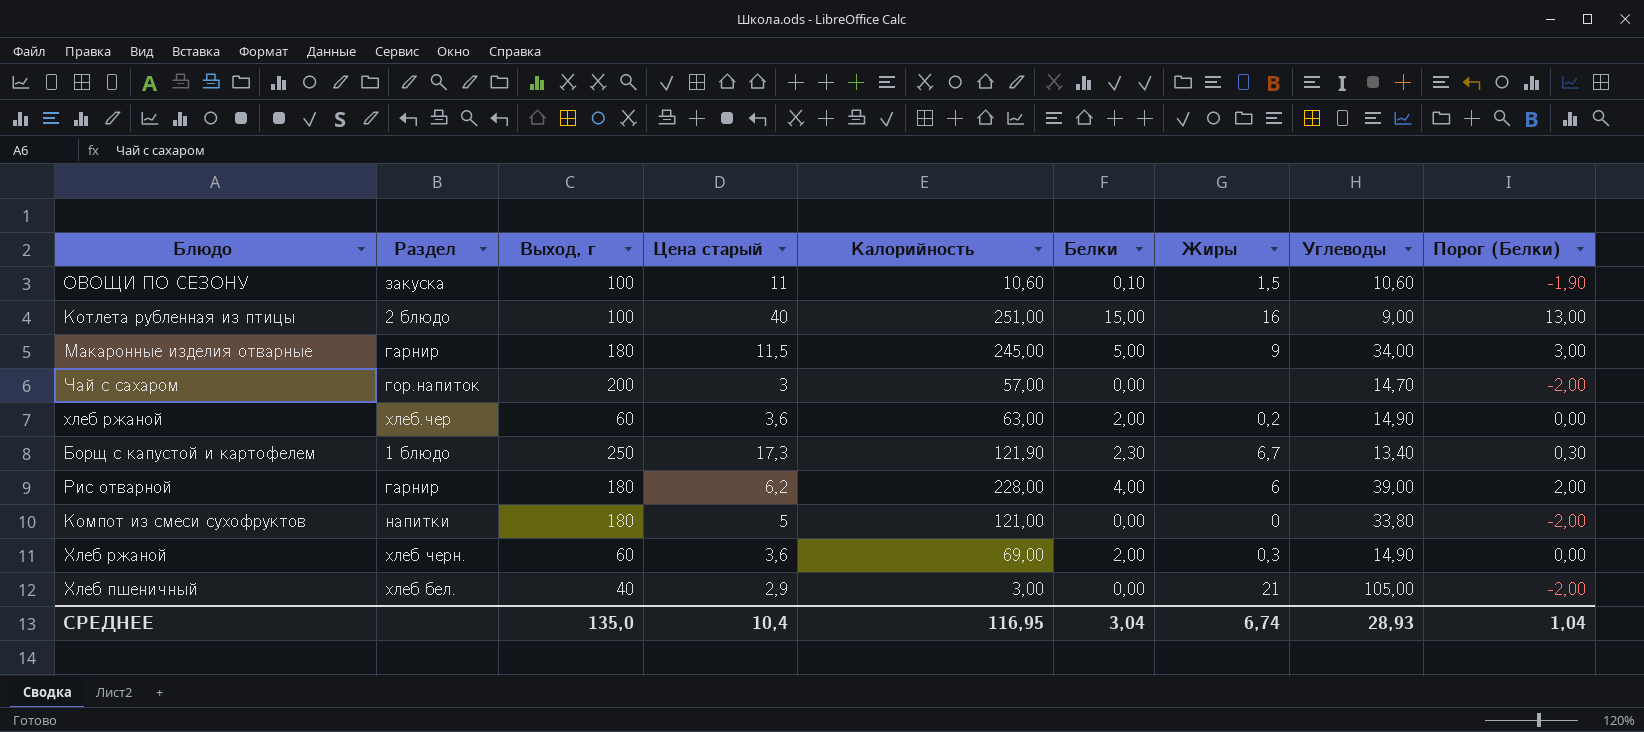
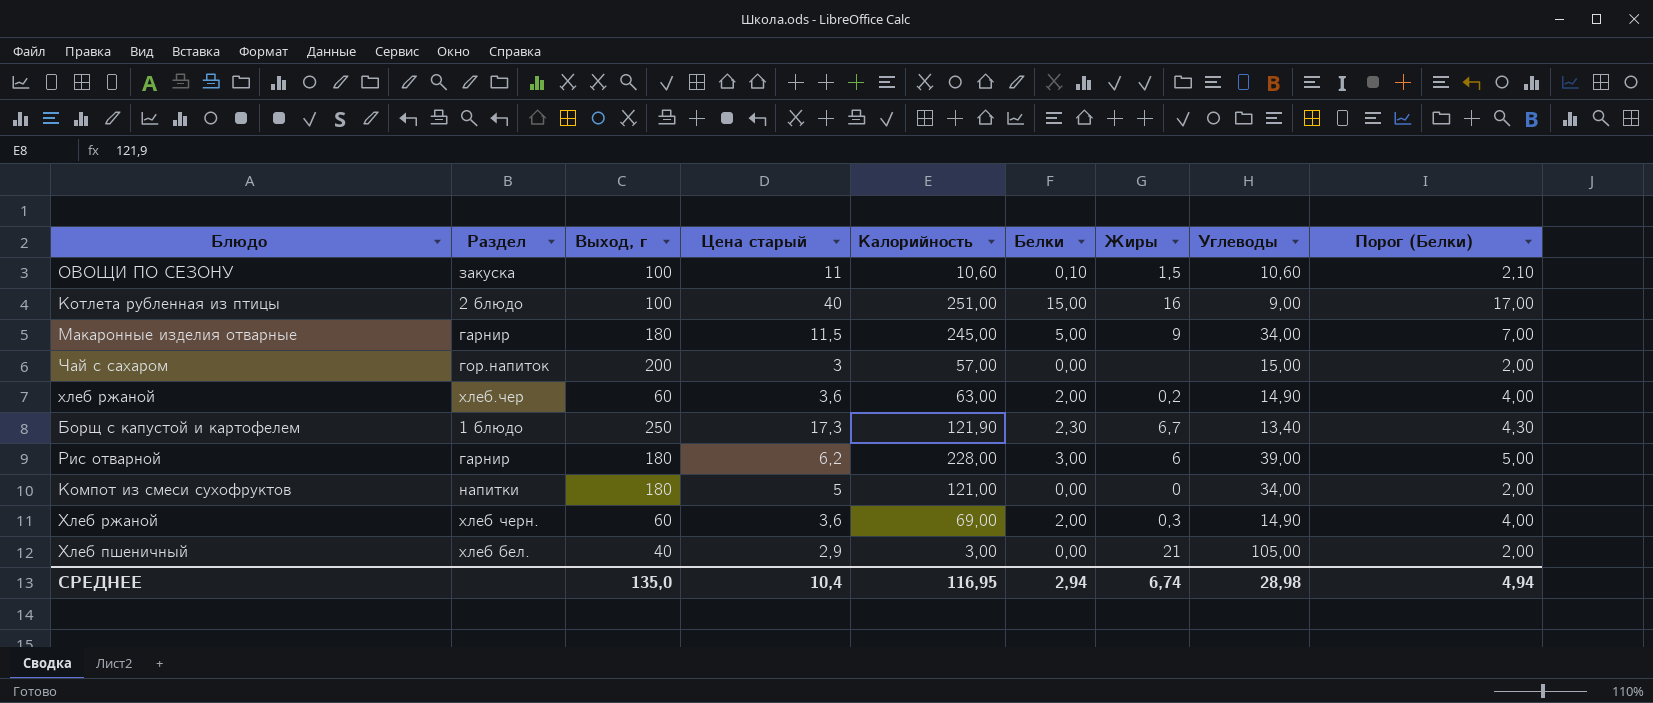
column Порог (Белки) | formula: [Белки] - 2 -> [Белки] + 2
Чай с сахаром | Углеводы: 14,70 -> 15,00
Рис отварной | Белки: 4,00 -> 3,00
Компот из смеси сухофруктов | Углеводы: 33,80 -> 34,00
СРЕДНЕЕ | Белки: 3,04 -> 2,94
СРЕДНЕЕ | Углеводы: 28,93 -> 28,98
СРЕДНЕЕ | Порог (Белки): 1,04 -> 4,94

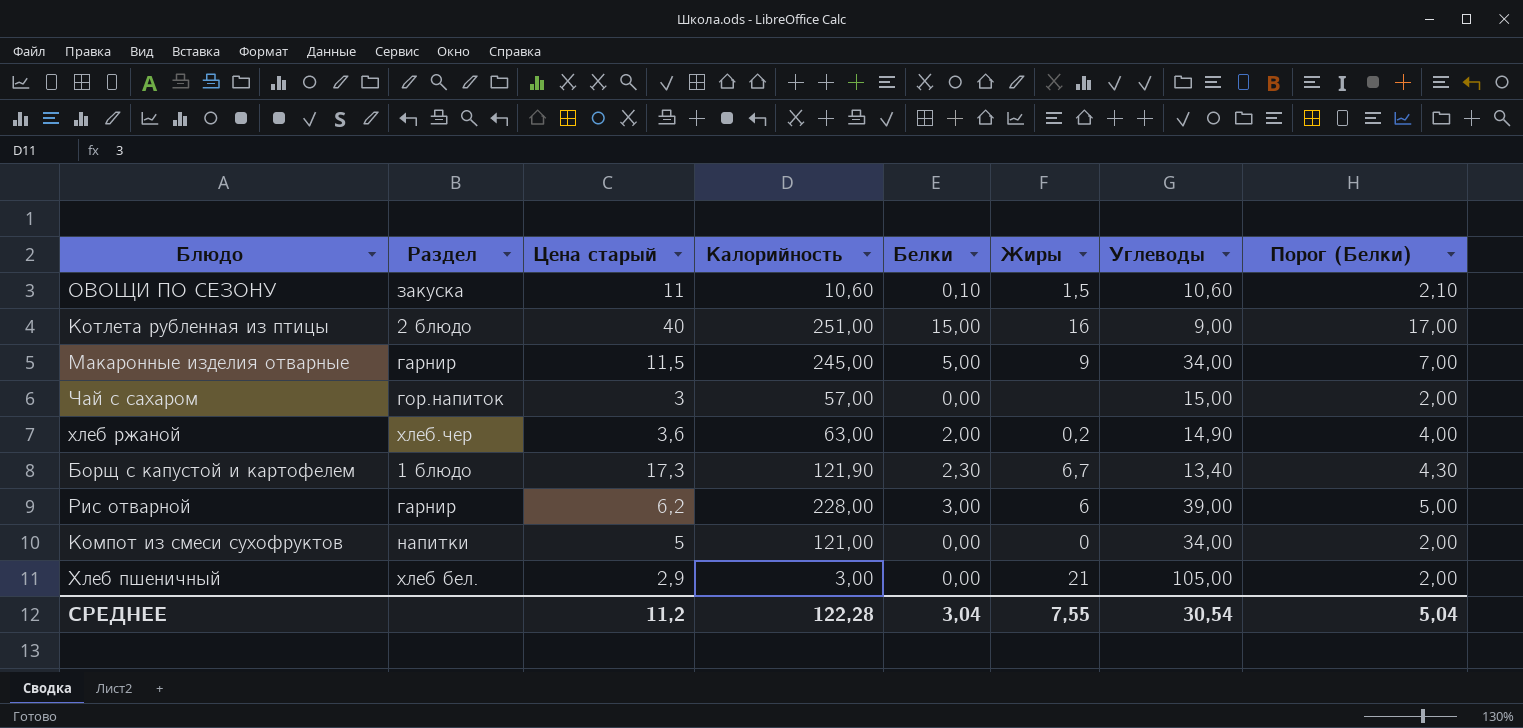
column Выход, г | position: 3 -> none
row Хлеб ржаной: хлеб черн. | 60 | 3,6 | 69,00 | 2,00 | 0,3 | 14,90 | 4,00 -> none
СРЕДНЕЕ | Цена старый: 10,4 -> 11,2
СРЕДНЕЕ | Калорийность: 116,95 -> 122,28
СРЕДНЕЕ | Белки: 2,94 -> 3,04
СРЕДНЕЕ | Жиры: 6,74 -> 7,55
СРЕДНЕЕ | Углеводы: 28,98 -> 30,54
СРЕДНЕЕ | Порог (Белки): 4,94 -> 5,04

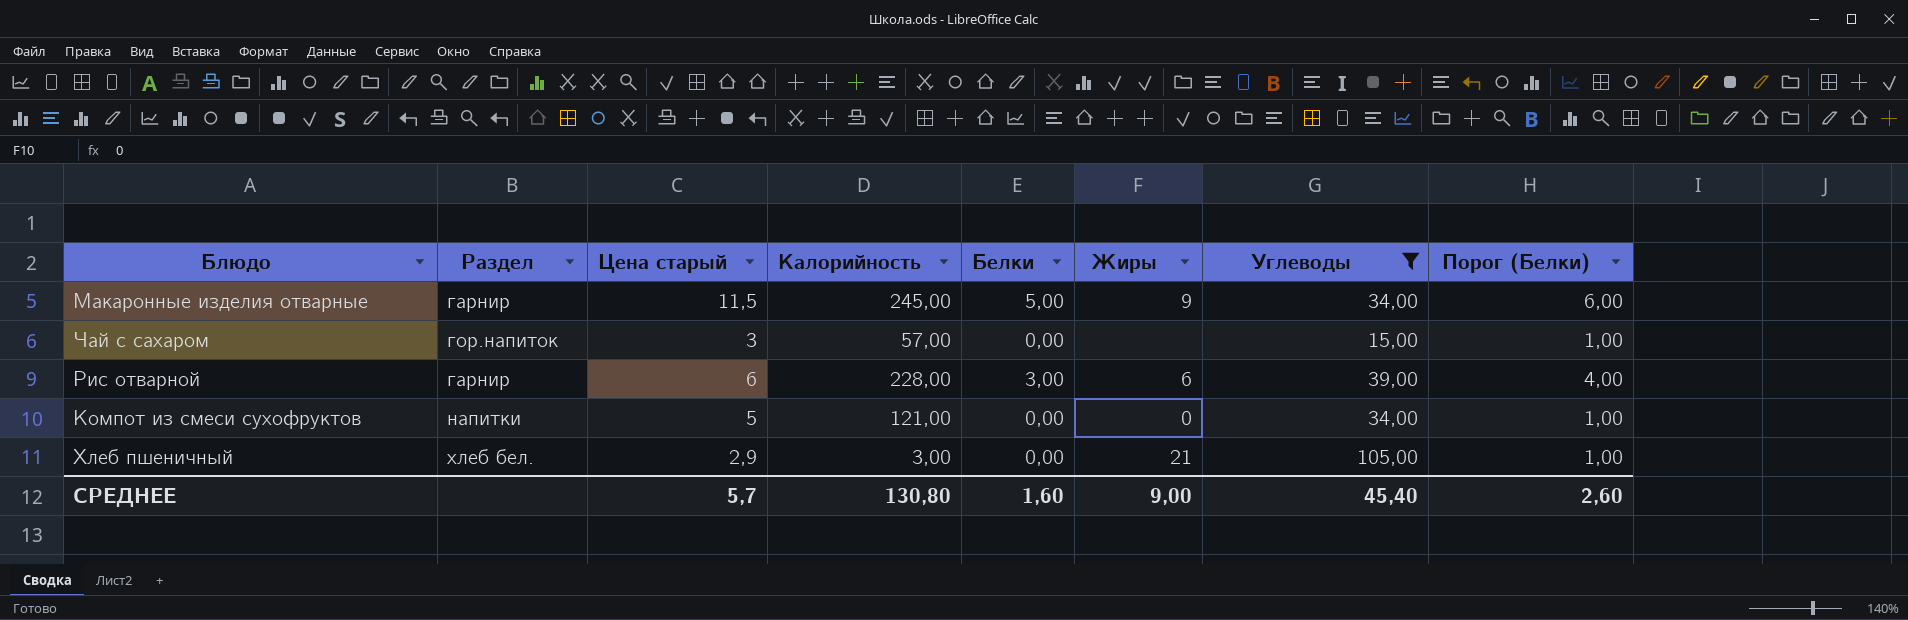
filter: none -> Углеводы >= 15,00
column Порог (Белки) | formula: [Белки] + 2 -> [Белки] + 1
Рис отварной | Цена старый: 6,2 -> 6
СРЕДНЕЕ | Цена старый: 11,2 -> 5,7
СРЕДНЕЕ | Калорийность: 122,28 -> 130,80
СРЕДНЕЕ | Белки: 3,04 -> 1,60
СРЕДНЕЕ | Жиры: 7,55 -> 9,00
СРЕДНЕЕ | Углеводы: 30,54 -> 45,40
СРЕДНЕЕ | Порог (Белки): 5,04 -> 2,60

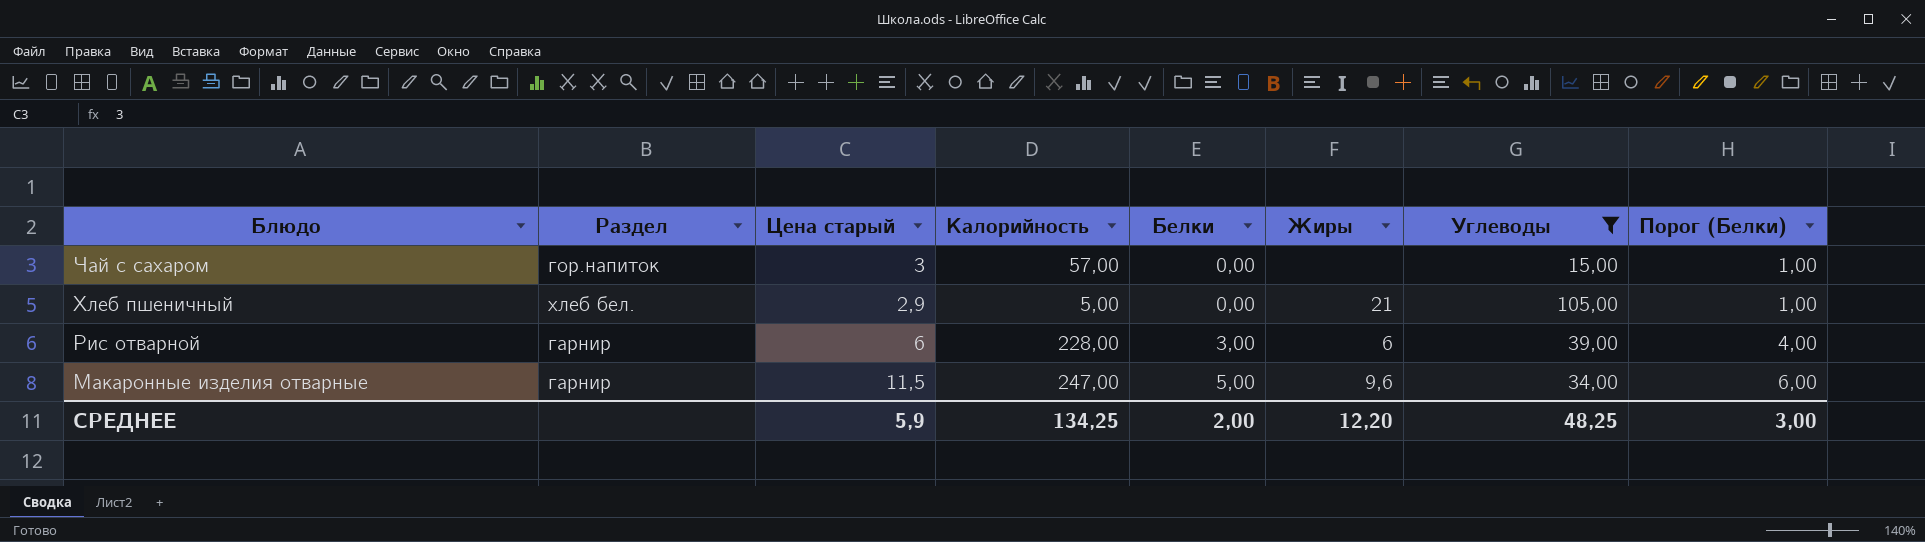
row order: none -> Блюдо descending
row Компот из смеси сухофруктов: напитки | 5 | 121,00 | 0,00 | 0 | 34,00 | 1,00 -> none
Хлеб пшеничный | Калорийность: 3,00 -> 5,00
Макаронные изделия отварные | Калорийность: 245,00 -> 247,00
Макаронные изделия отварные | Жиры: 9 -> 9,6
СРЕДНЕЕ | Цена старый: 5,7 -> 5,9
СРЕДНЕЕ | Калорийность: 130,80 -> 134,25
СРЕДНЕЕ | Белки: 1,60 -> 2,00
СРЕДНЕЕ | Жиры: 9,00 -> 12,20
СРЕДНЕЕ | Углеводы: 45,40 -> 48,25
СРЕДНЕЕ | Порог (Белки): 2,60 -> 3,00

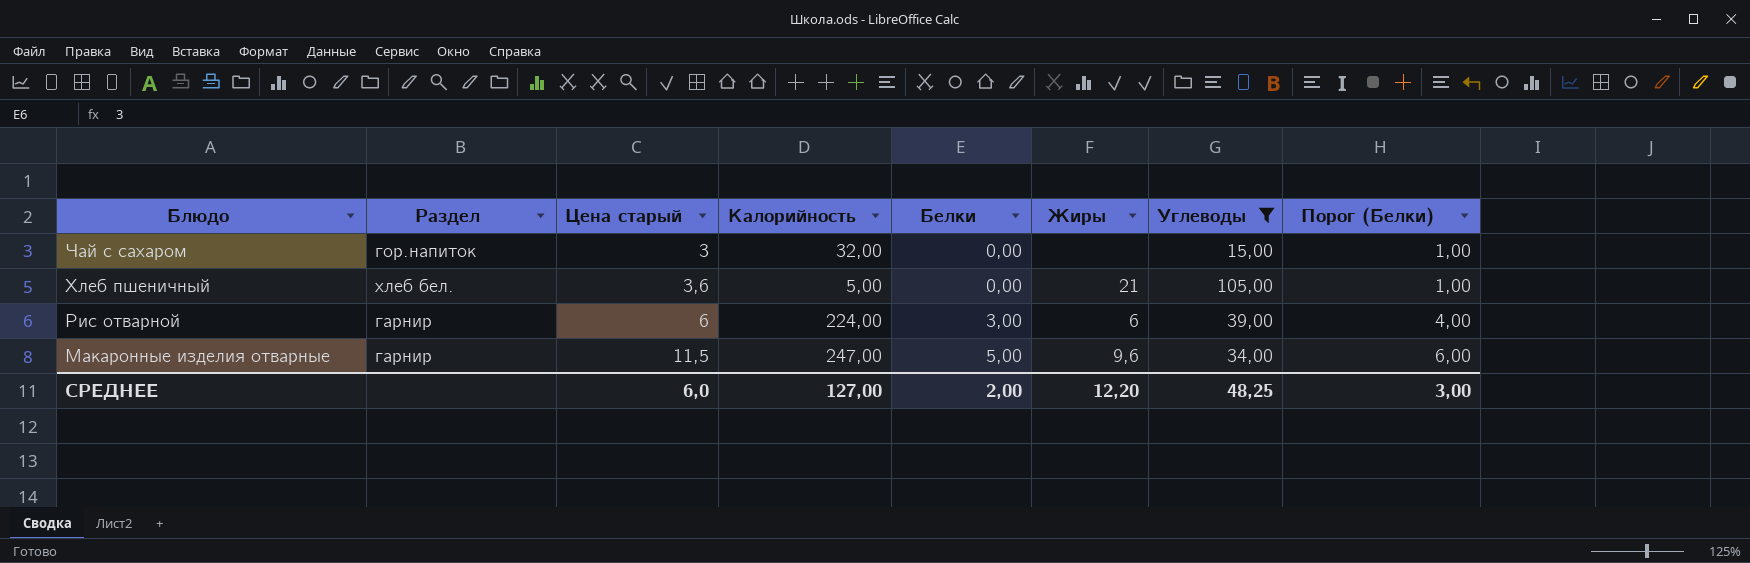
Чай с сахаром | Калорийность: 57,00 -> 32,00
Хлеб пшеничный | Цена старый: 2,9 -> 3,6
Рис отварной | Калорийность: 228,00 -> 224,00
СРЕДНЕЕ | Цена старый: 5,9 -> 6,0
СРЕДНЕЕ | Калорийность: 134,25 -> 127,00

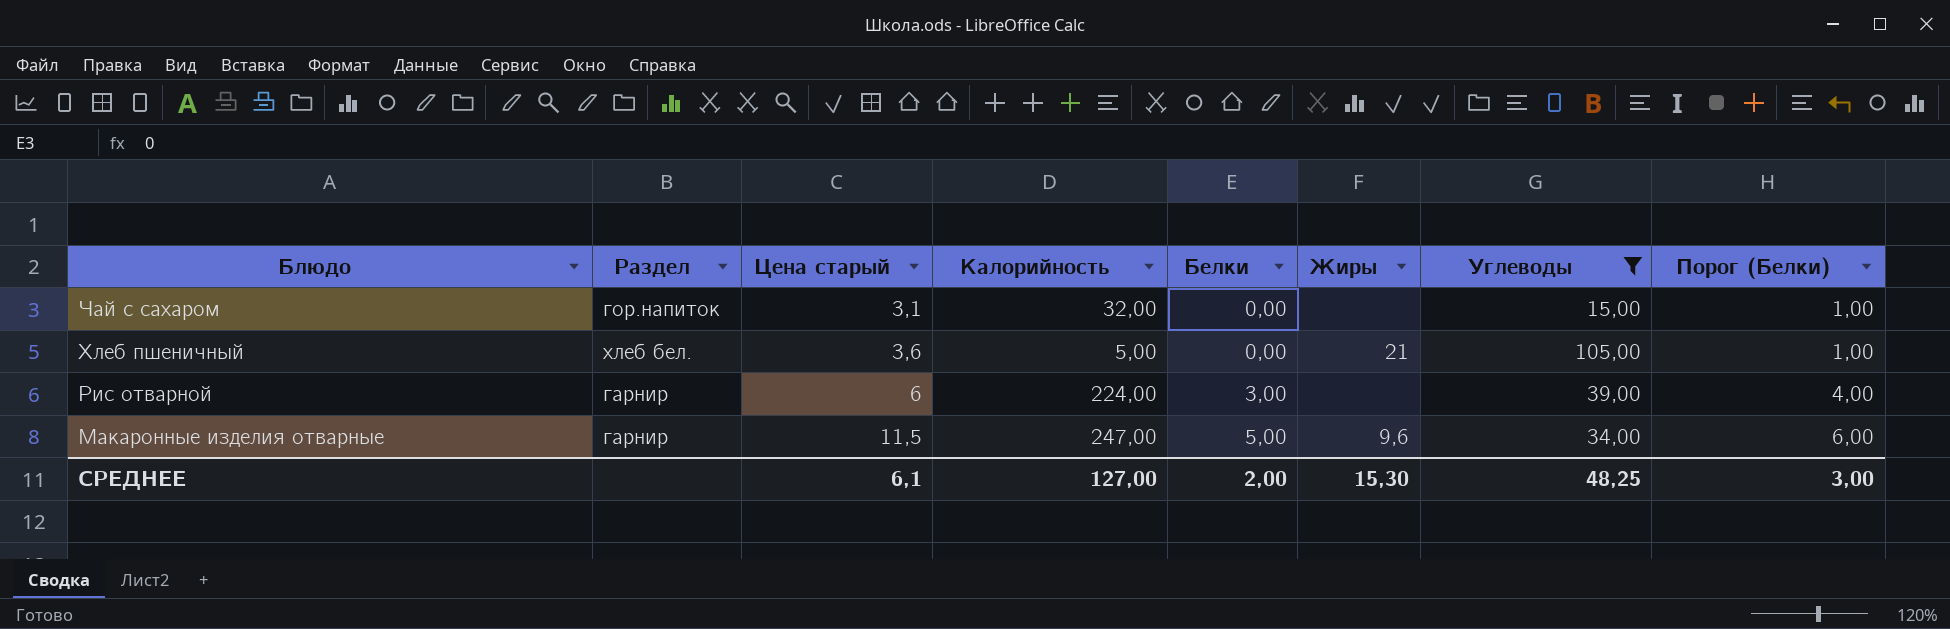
Чай с сахаром | Цена старый: 3 -> 3,1
Рис отварной | Жиры: 6 -> none
СРЕДНЕЕ | Цена старый: 6,0 -> 6,1
СРЕДНЕЕ | Жиры: 12,20 -> 15,30

